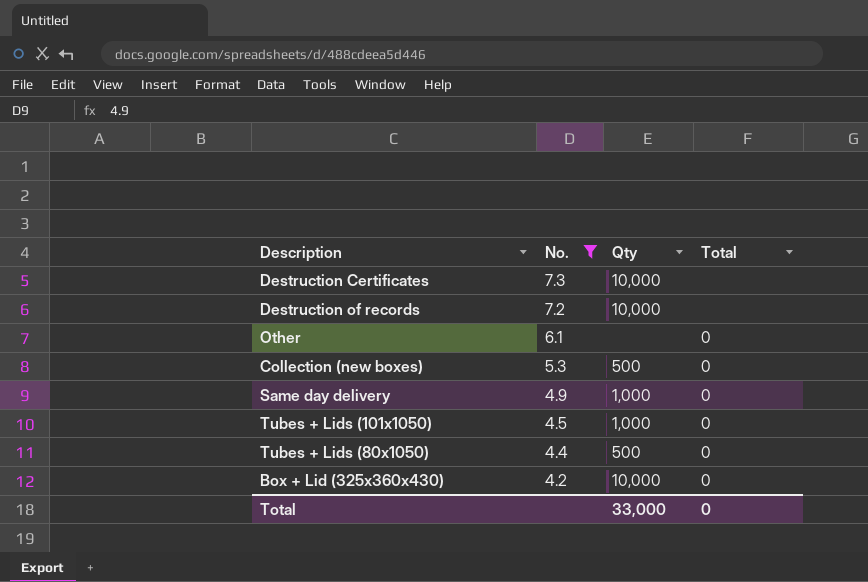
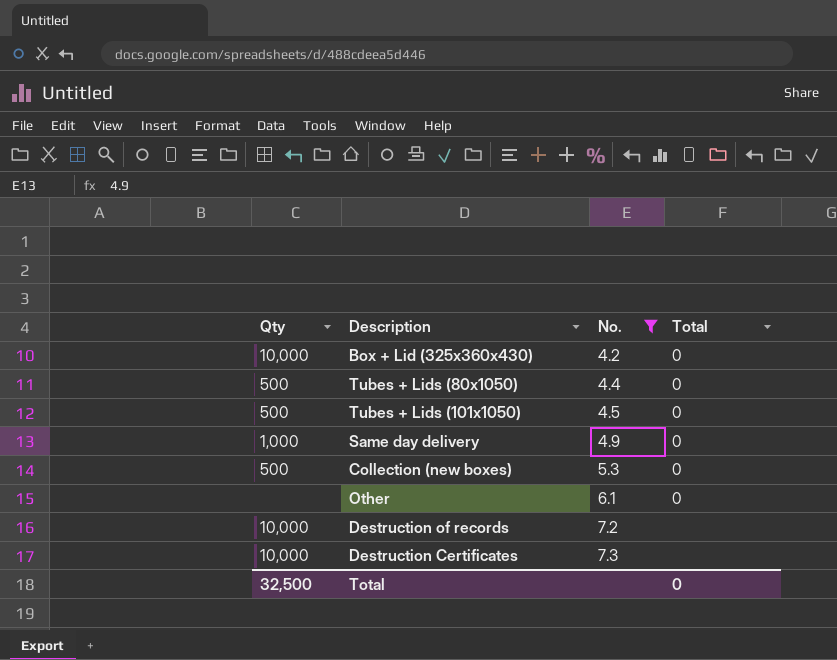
row order: No. descending -> No. ascending
column Qty | position: 3 -> 1
Tubes + Lids (101x1050) | Qty: 1,000 -> 500
Total | Qty: 33,000 -> 32,500

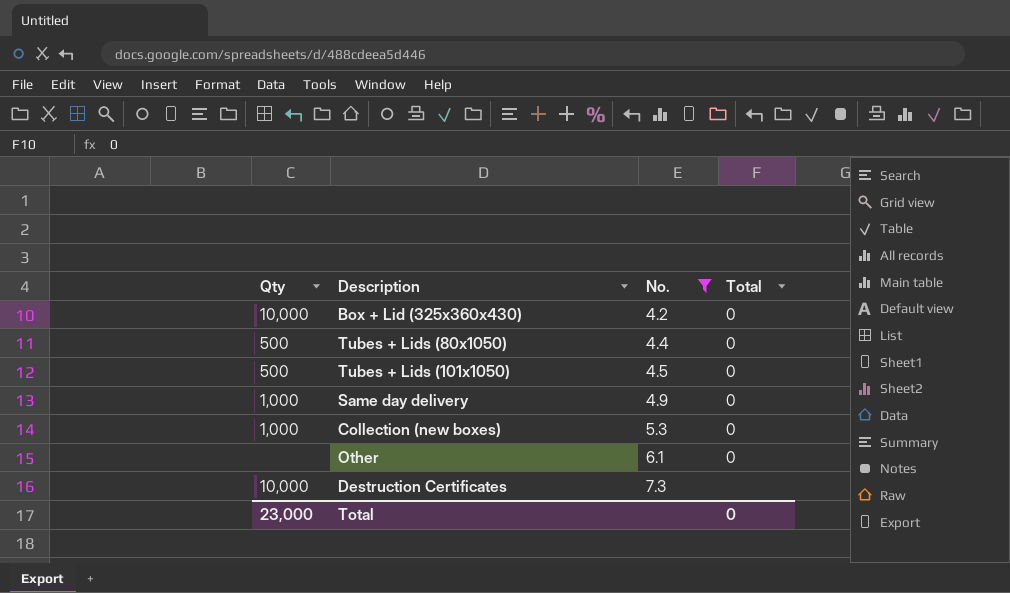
row Destruction of records: 10,000 | 7.2 | none -> none
Collection (new boxes) | Qty: 500 -> 1,000
Total | Qty: 32,500 -> 23,000

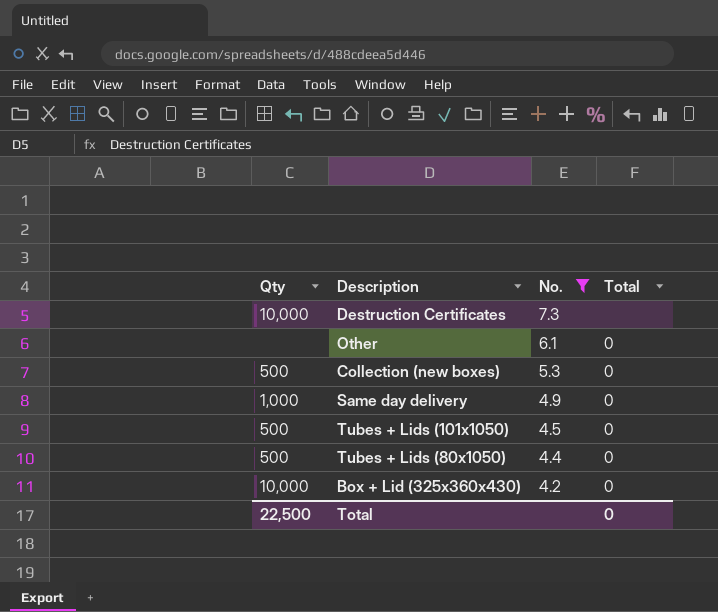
row order: No. ascending -> No. descending
Collection (new boxes) | Qty: 1,000 -> 500
Total | Qty: 23,000 -> 22,500

